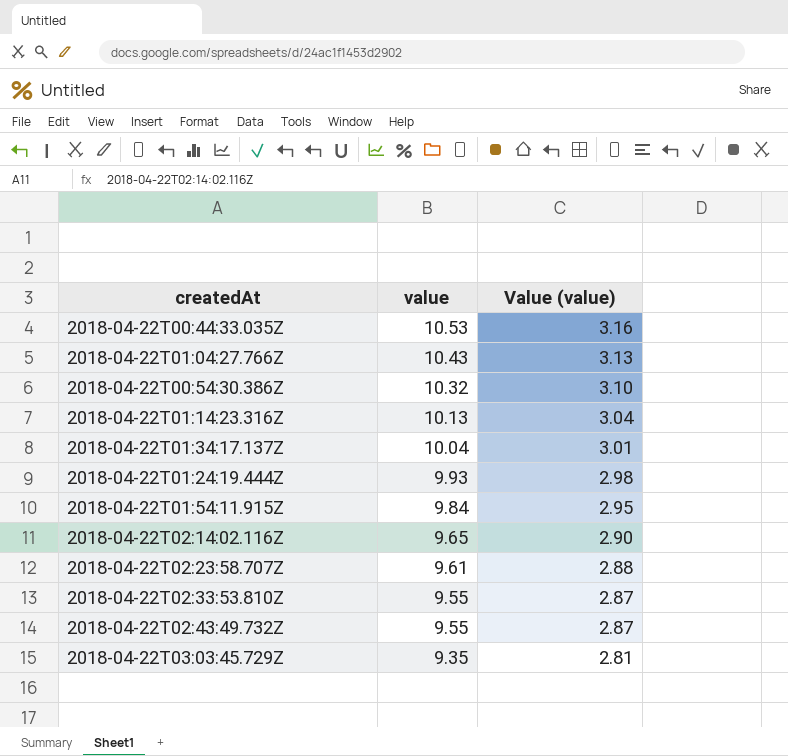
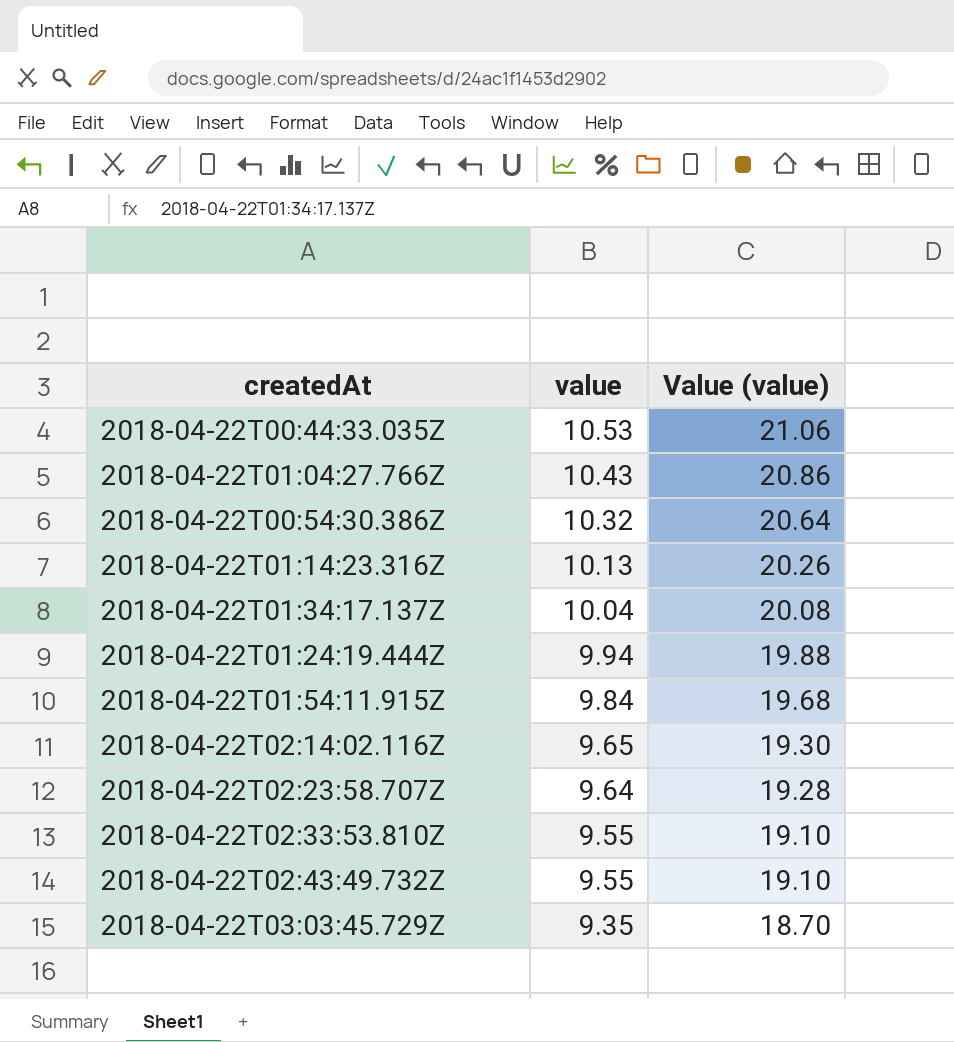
column Value (value) | formula: [value] * 0.3 -> [value] * 2
2018-04-22T01:24:19.444Z | value: 9.93 -> 9.94
2018-04-22T02:23:58.707Z | value: 9.61 -> 9.64

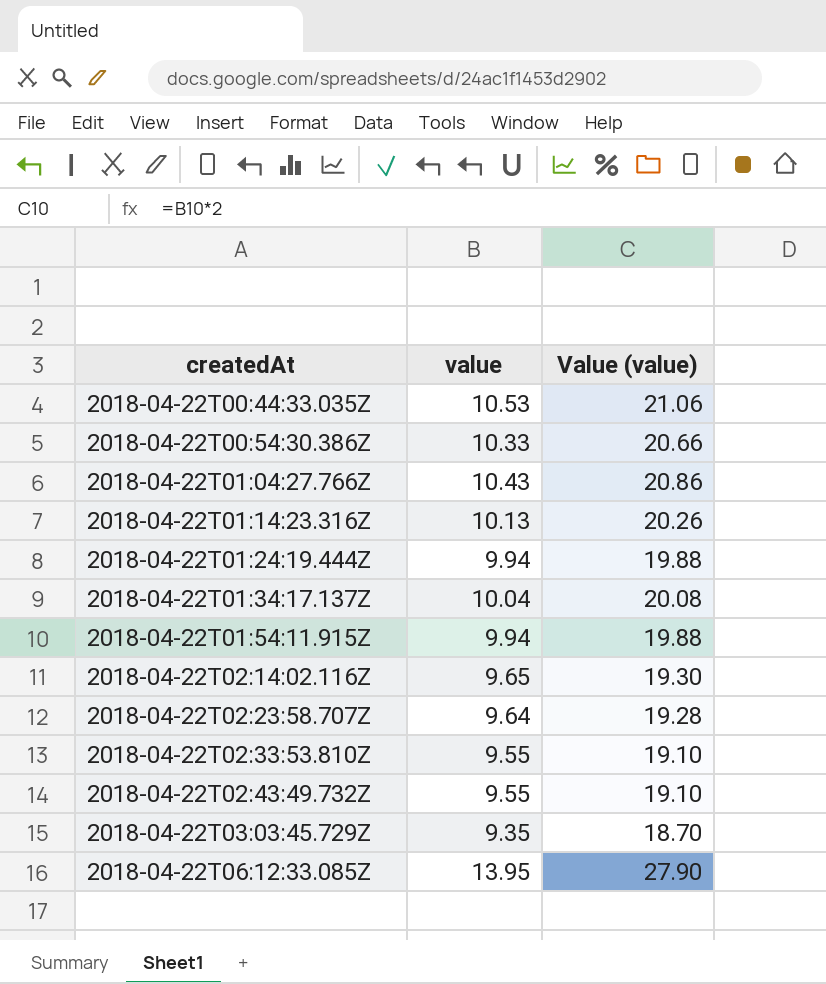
row order: value descending -> createdAt ascending
2018-04-22T00:54:30.386Z | value: 10.32 -> 10.33
2018-04-22T00:54:30.386Z | Value (value): 20.64 -> 20.66
2018-04-22T01:54:11.915Z | value: 9.84 -> 9.94
2018-04-22T01:54:11.915Z | Value (value): 19.68 -> 19.88
row 2018-04-22T06:12:33.085Z: none -> 13.95 | 27.90

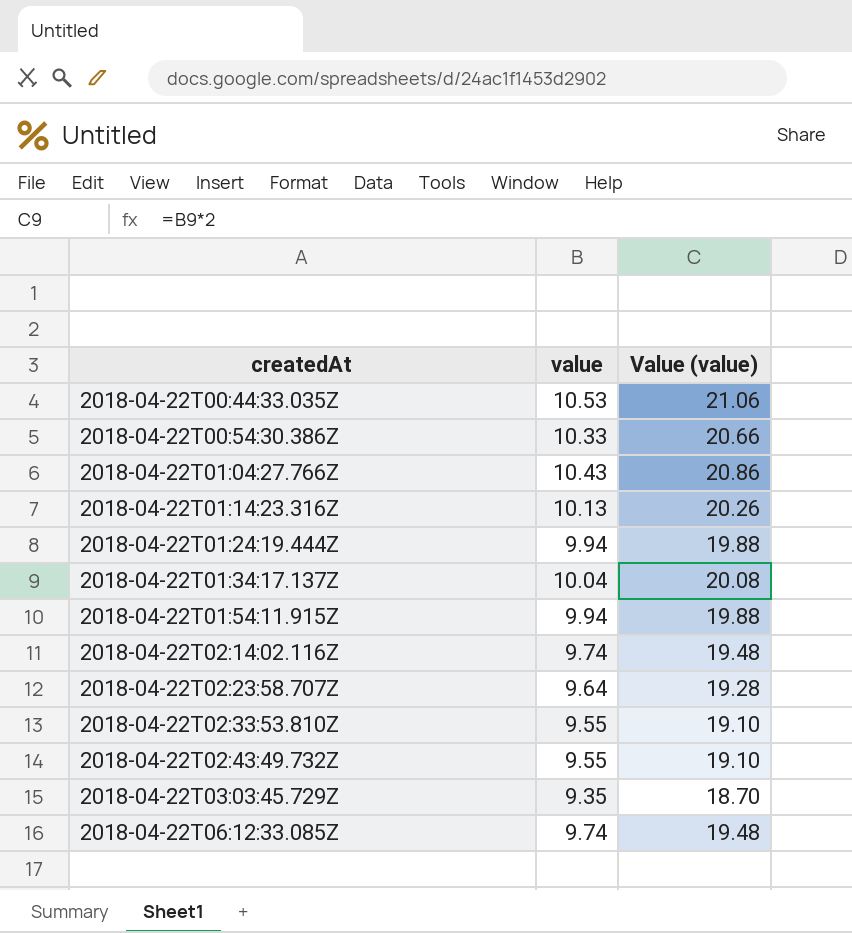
2018-04-22T02:14:02.116Z | value: 9.65 -> 9.74
2018-04-22T02:14:02.116Z | Value (value): 19.30 -> 19.48
2018-04-22T06:12:33.085Z | value: 13.95 -> 9.74
2018-04-22T06:12:33.085Z | Value (value): 27.90 -> 19.48

